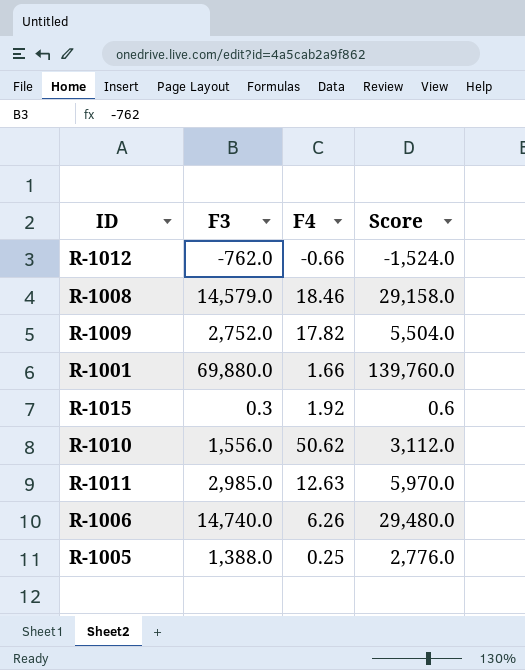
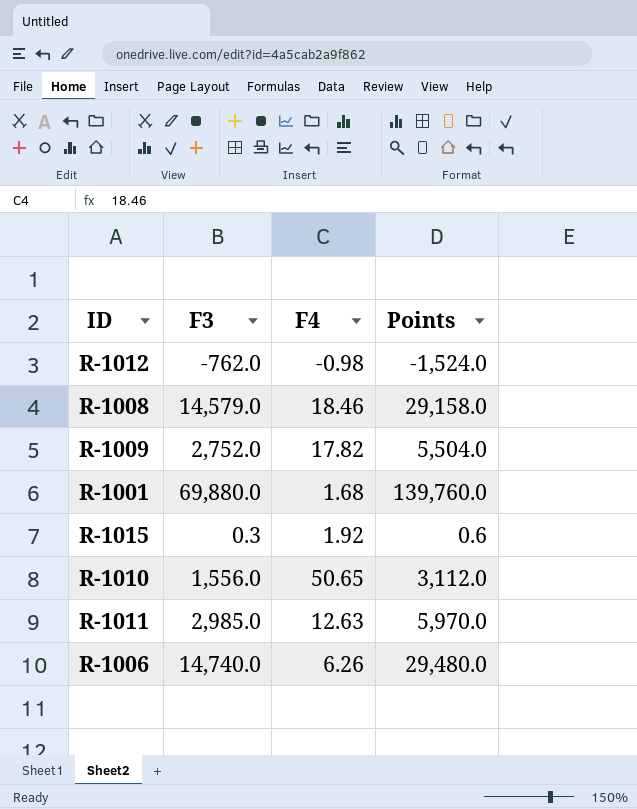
column name: Score -> Points
row R-1005: 1,388.0 | 0.25 | 2,776.0 -> none
R-1012 | F4: -0.66 -> -0.98
R-1001 | F4: 1.66 -> 1.68
R-1010 | F4: 50.62 -> 50.65

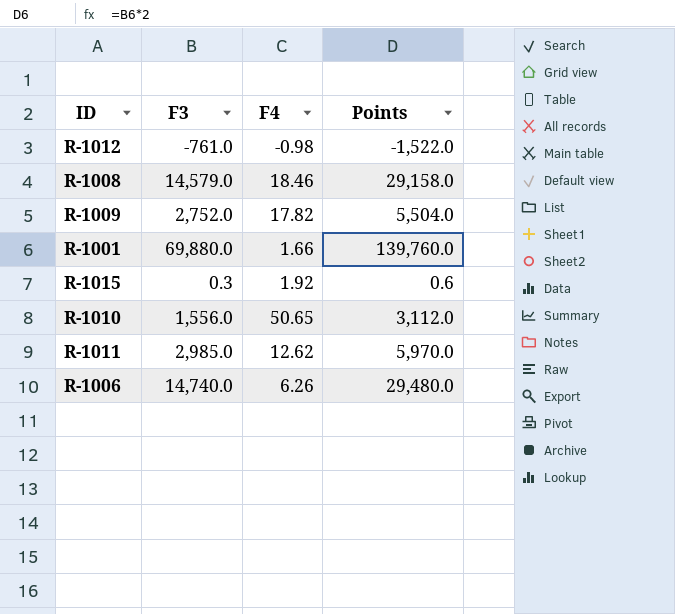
R-1012 | F3: -762.0 -> -761.0
R-1012 | Points: -1,524.0 -> -1,522.0
R-1001 | F4: 1.68 -> 1.66
R-1011 | F4: 12.63 -> 12.62

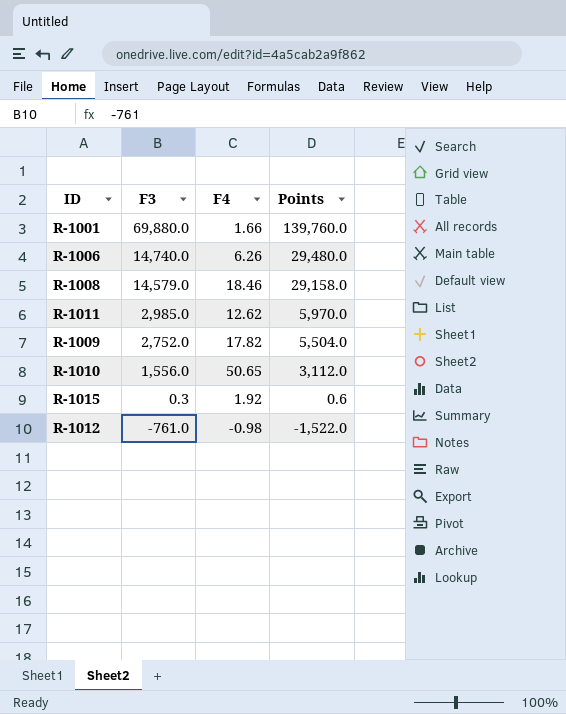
row order: none -> F3 descending

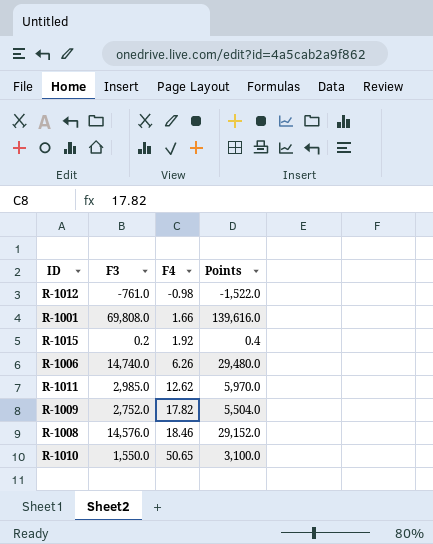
row order: F3 descending -> F4 ascending
R-1001 | F3: 69,880.0 -> 69,808.0
R-1001 | Points: 139,760.0 -> 139,616.0
R-1015 | F3: 0.3 -> 0.2
R-1015 | Points: 0.6 -> 0.4
R-1008 | F3: 14,579.0 -> 14,576.0
R-1008 | Points: 29,158.0 -> 29,152.0
R-1010 | F3: 1,556.0 -> 1,550.0
R-1010 | Points: 3,112.0 -> 3,100.0

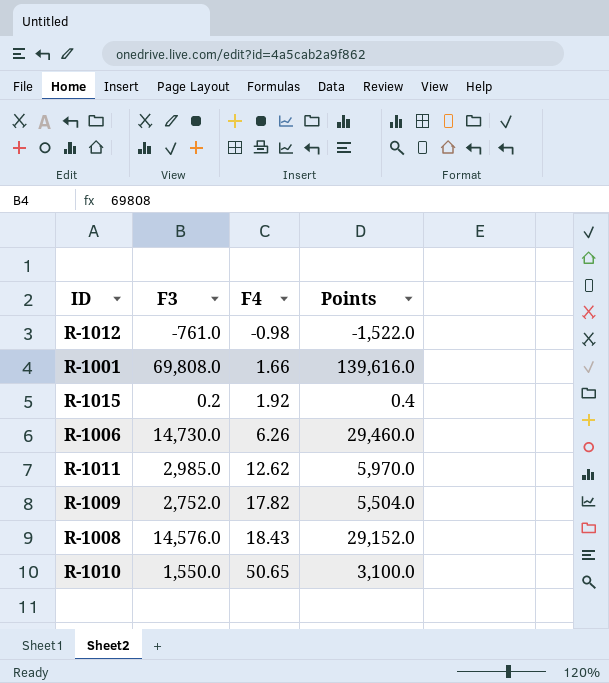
R-1006 | F3: 14,740.0 -> 14,730.0
R-1006 | Points: 29,480.0 -> 29,460.0
R-1008 | F4: 18.46 -> 18.43

